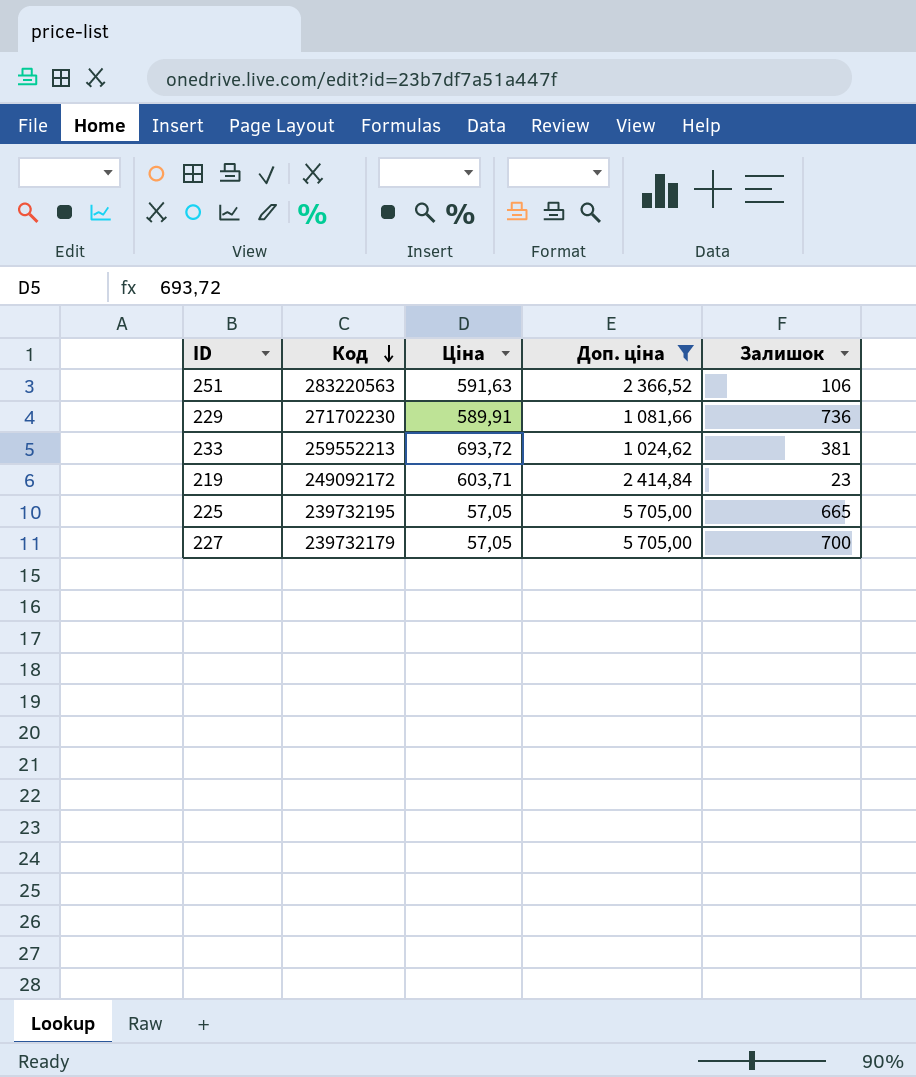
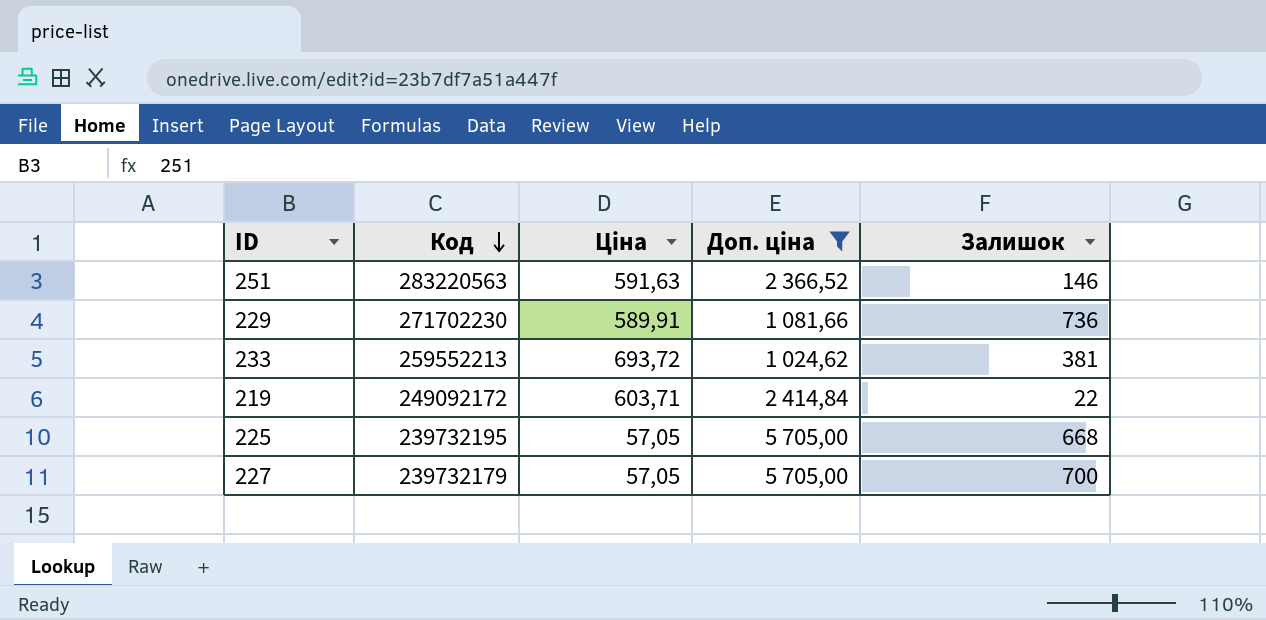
251 | Залишок: 106 -> 146
219 | Залишок: 23 -> 22
225 | Залишок: 665 -> 668

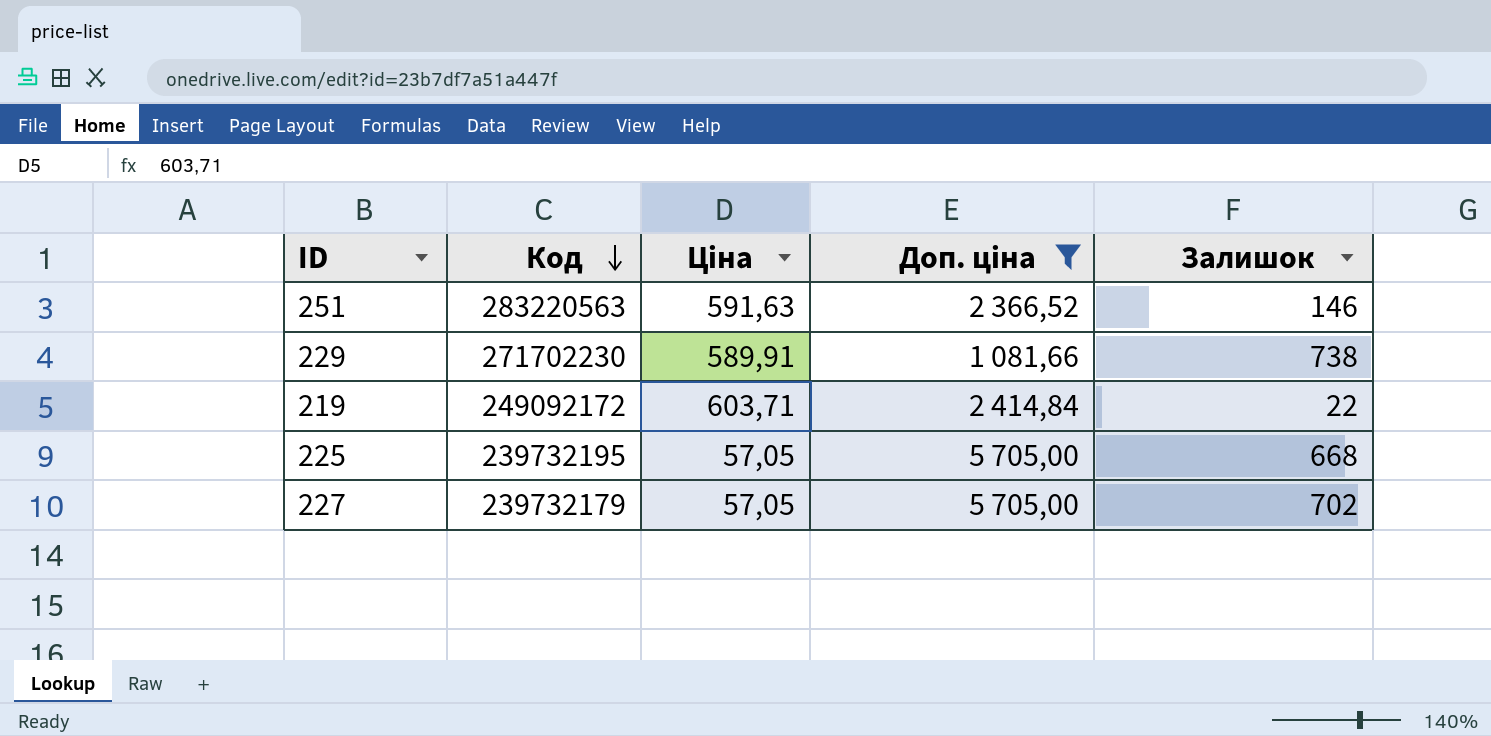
row 233: 259552213 | 693,72 | 1 024,62 | 381 -> none
229 | Залишок: 736 -> 738
227 | Залишок: 700 -> 702

